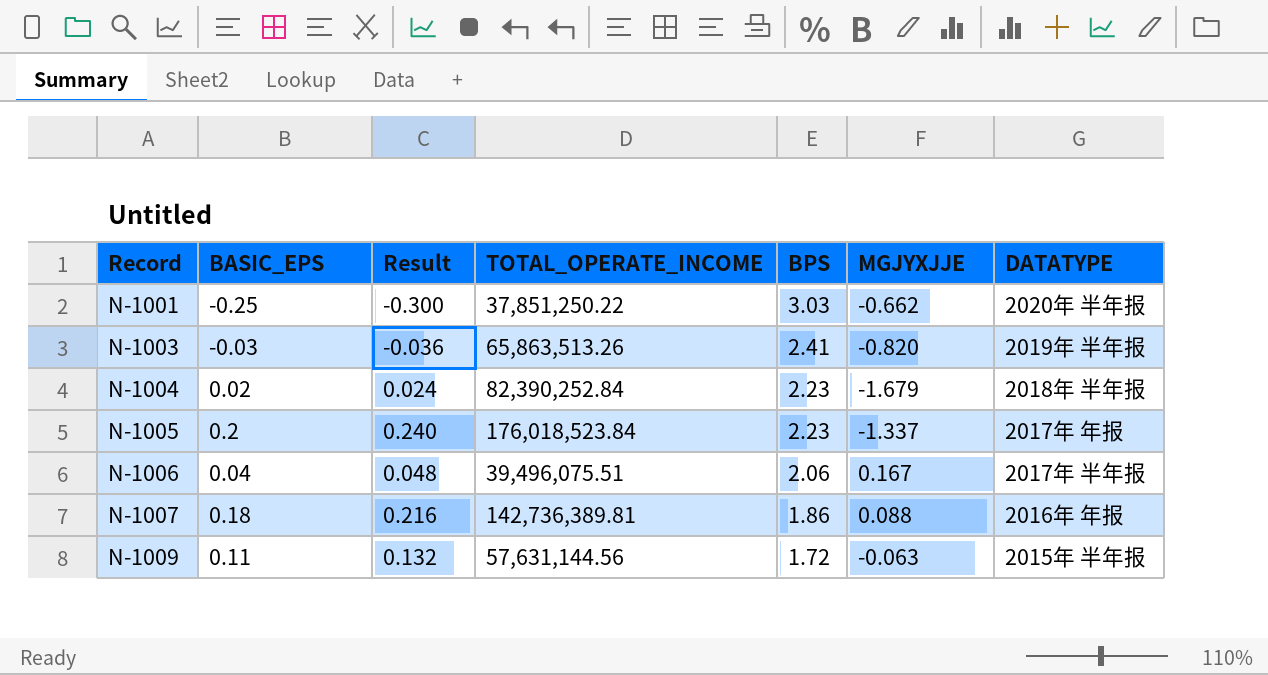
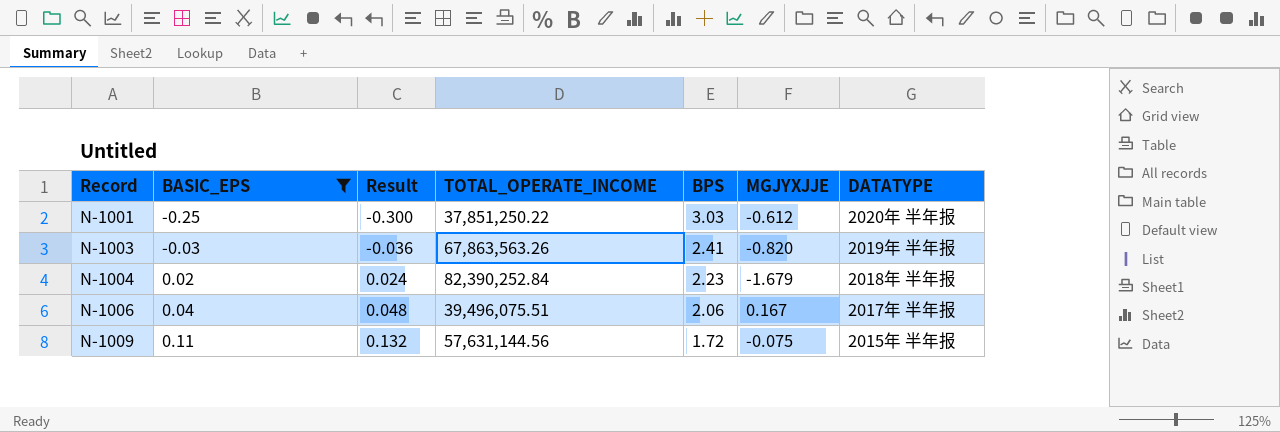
filter: none -> BASIC_EPS <= 0.11
N-1001 | MGJYXJJE: -0.662 -> -0.612
N-1003 | TOTAL_OPERATE_INCOME: 65,863,513.26 -> 67,863,563.26
N-1009 | MGJYXJJE: -0.063 -> -0.075

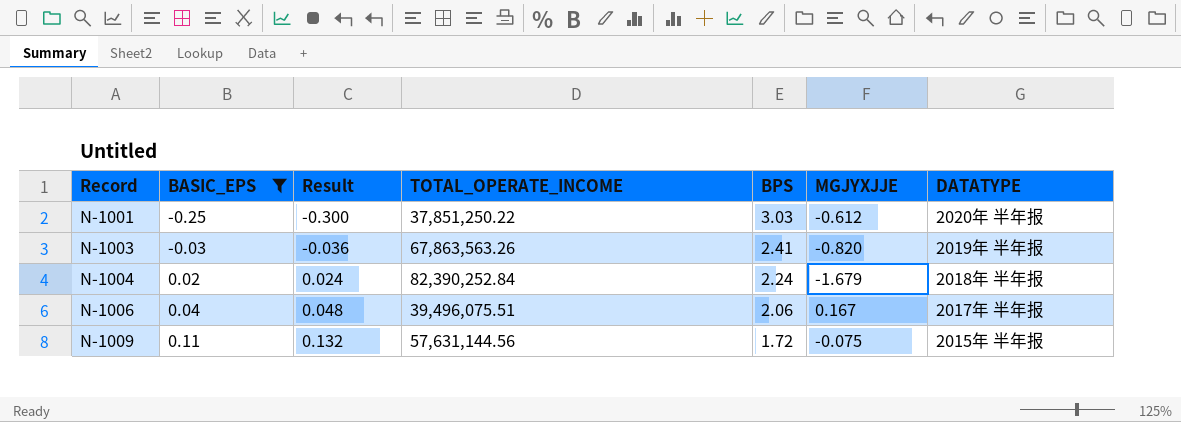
N-1004 | BPS: 2.23 -> 2.24

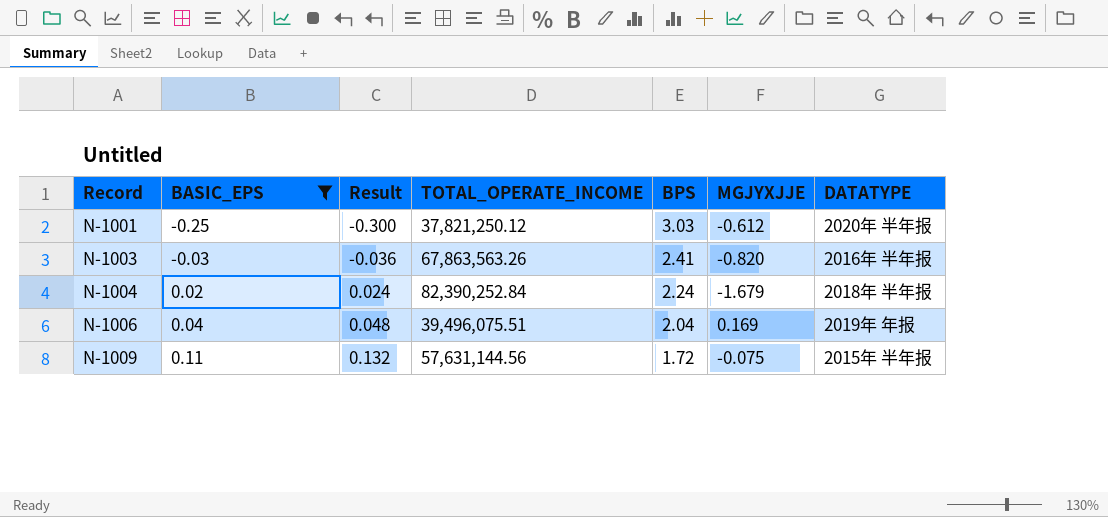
N-1001 | TOTAL_OPERATE_INCOME: 37,851,250.22 -> 37,821,250.12
N-1003 | DATATYPE: 2019年 半年报 -> 2016年 半年报
N-1006 | BPS: 2.06 -> 2.04
N-1006 | MGJYXJJE: 0.167 -> 0.169
N-1006 | DATATYPE: 2017年 半年报 -> 2019年 年报

